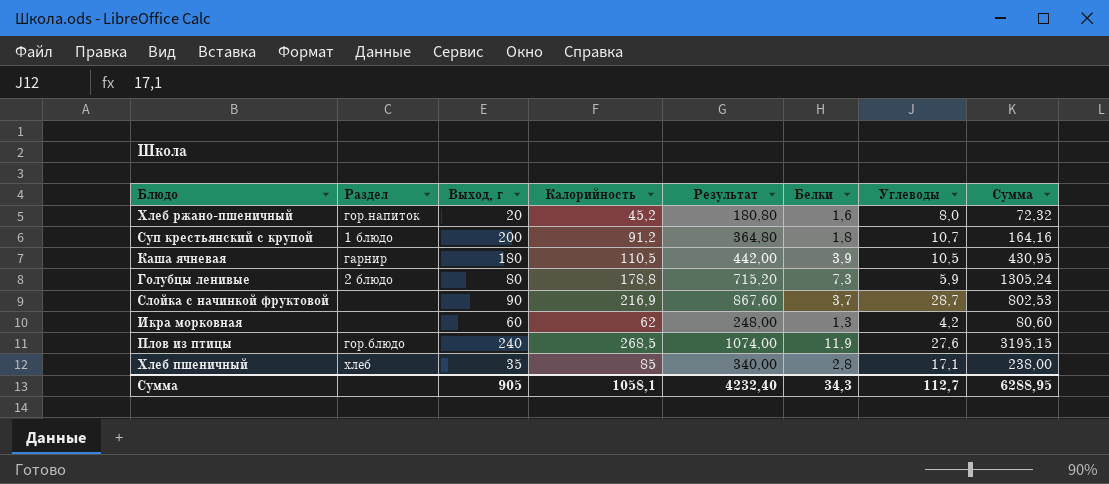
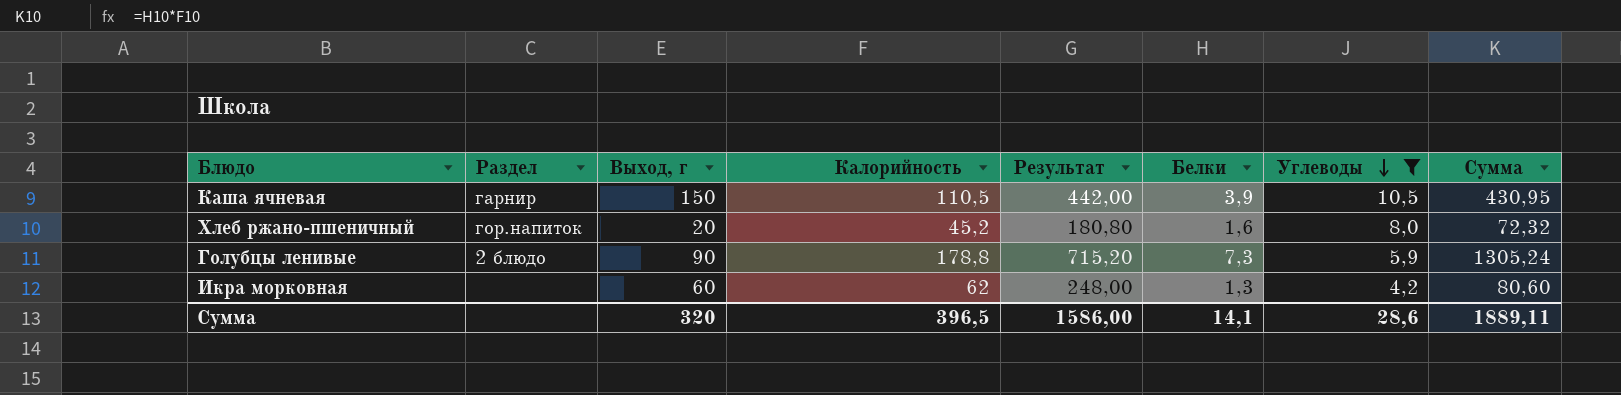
filter: none -> Углеводы <= 10,5
row order: none -> Углеводы descending
Каша ячневая | Выход, г: 180 -> 150
Голубцы ленивые | Выход, г: 80 -> 90
Сумма | Выход, г: 905 -> 320
Сумма | Калорийность: 1058,1 -> 396,5
Сумма | Результат: 4232,40 -> 1586,00
Сумма | Белки: 34,3 -> 14,1
Сумма | Углеводы: 112,7 -> 28,6
Сумма | Сумма: 6288,95 -> 1889,11

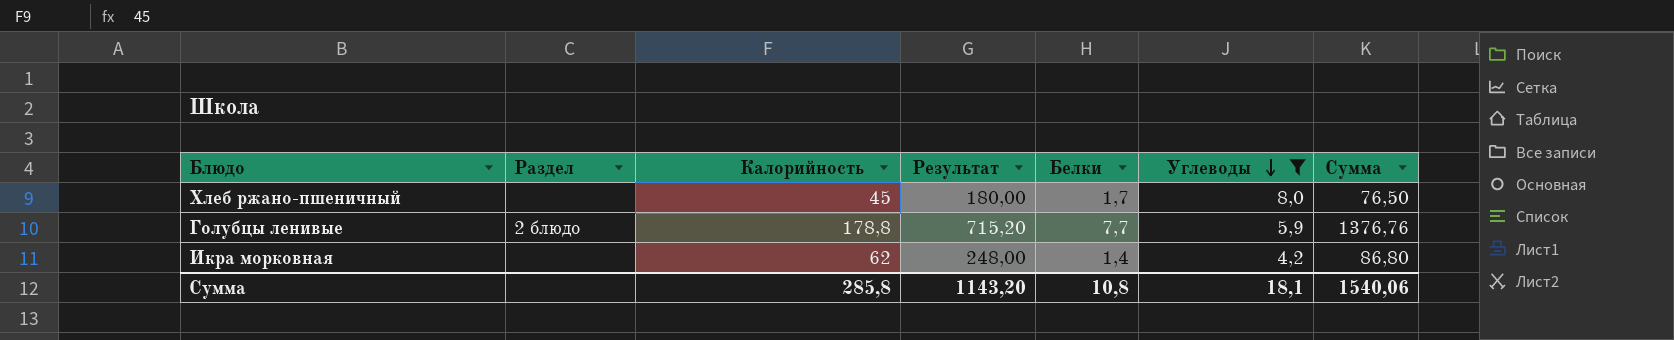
column Выход, г | position: 3 -> none
row Каша ячневая: гарнир | 150 | 110,5 | 442,00 | 3,9 | 10,5 | 430,95 -> none
Хлеб ржано-пшеничный | Раздел: гор.напиток -> none
Хлеб ржано-пшеничный | Калорийность: 45,2 -> 45
Хлеб ржано-пшеничный | Результат: 180,80 -> 180,00
Хлеб ржано-пшеничный | Белки: 1,6 -> 1,7
Хлеб ржано-пшеничный | Сумма: 72,32 -> 76,50
Голубцы ленивые | Белки: 7,3 -> 7,7
Голубцы ленивые | Сумма: 1305,24 -> 1376,76
Икра морковная | Белки: 1,3 -> 1,4
Икра морковная | Сумма: 80,60 -> 86,80
Сумма | Калорийность: 396,5 -> 285,8
Сумма | Результат: 1586,00 -> 1143,20
Сумма | Белки: 14,1 -> 10,8
Сумма | Углеводы: 28,6 -> 18,1
Сумма | Сумма: 1889,11 -> 1540,06

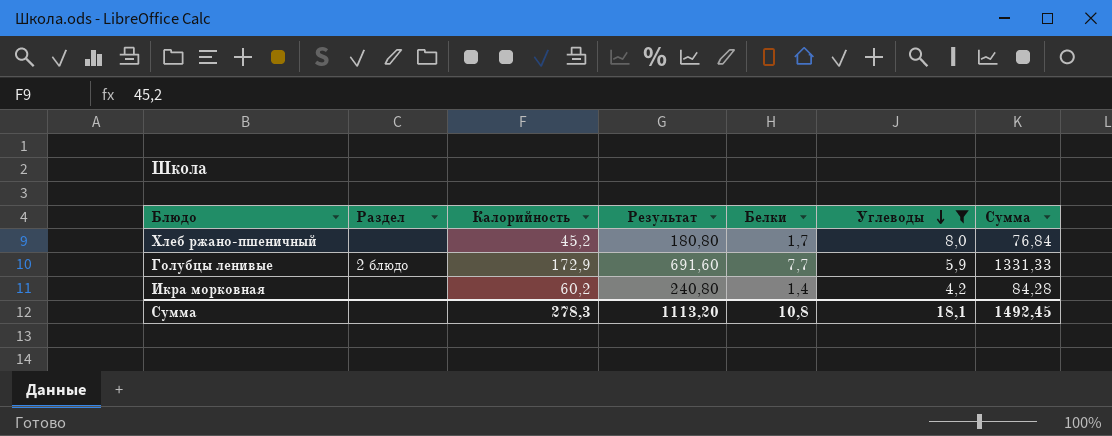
Хлеб ржано-пшеничный | Калорийность: 45 -> 45,2
Хлеб ржано-пшеничный | Результат: 180,00 -> 180,80
Хлеб ржано-пшеничный | Сумма: 76,50 -> 76,84
Голубцы ленивые | Калорийность: 178,8 -> 172,9
Голубцы ленивые | Результат: 715,20 -> 691,60
Голубцы ленивые | Сумма: 1376,76 -> 1331,33
Икра морковная | Калорийность: 62 -> 60,2
Икра морковная | Результат: 248,00 -> 240,80
Икра морковная | Сумма: 86,80 -> 84,28
Сумма | Калорийность: 285,8 -> 278,3
Сумма | Результат: 1143,20 -> 1113,20
Сумма | Сумма: 1540,06 -> 1492,45

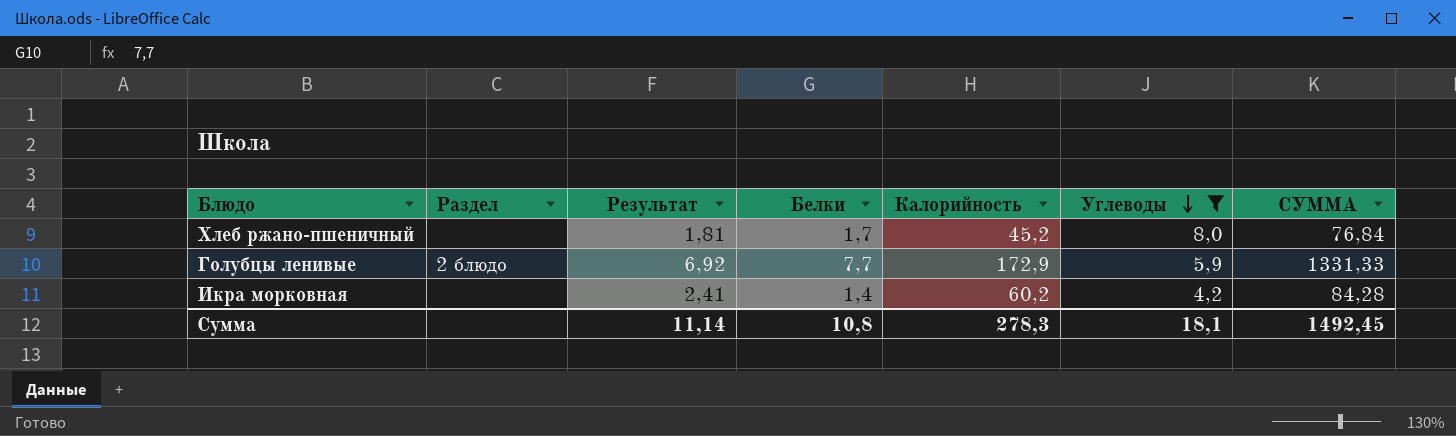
column Результат | formula: [Калорийность] * 4 -> [Калорийность] * 0,04
column Калорийность | position: 3 -> 5
column name: Сумма -> СУММА
Сумма | Результат: 1113,20 -> 11,14

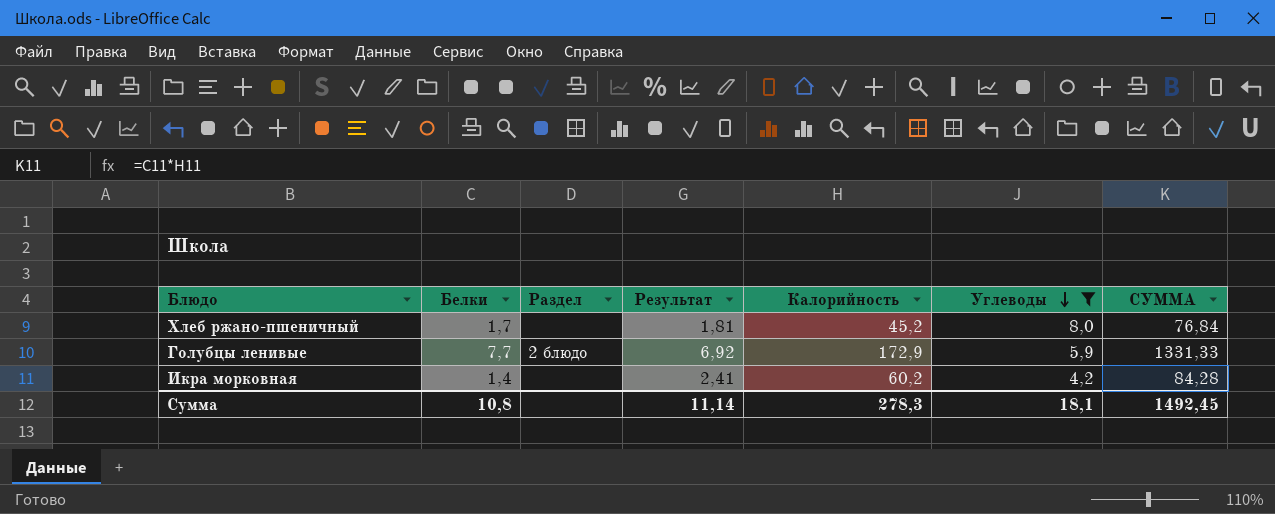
column Белки | position: 4 -> 2

